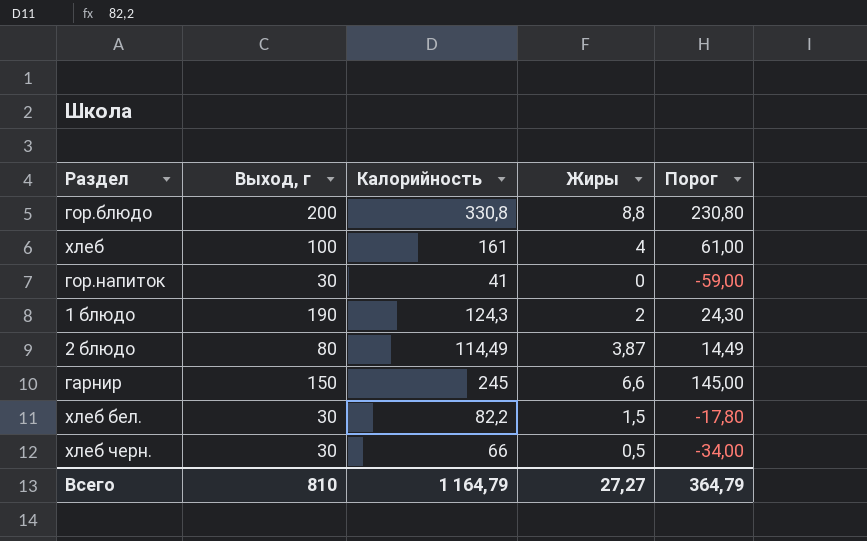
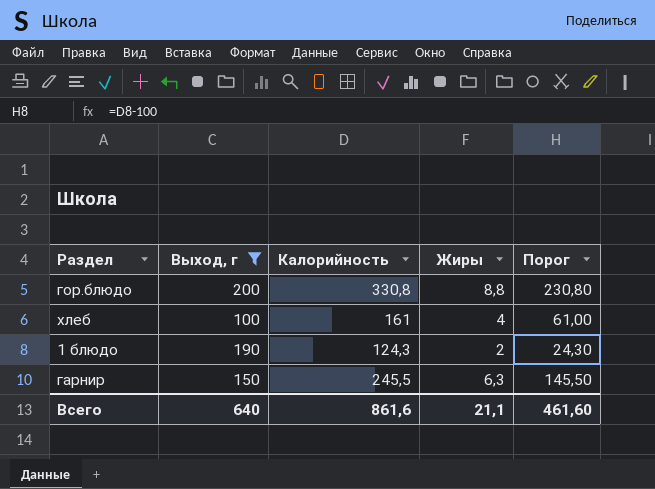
filter: none -> Выход, г >= 100
гарнир | Калорийность: 245 -> 245,5
гарнир | Жиры: 6,6 -> 6,3
гарнир | Порог: 145,00 -> 145,50
Всего | Выход, г: 810 -> 640
Всего | Калорийность: 1 164,79 -> 861,6
Всего | Жиры: 27,27 -> 21,1
Всего | Порог: 364,79 -> 461,60

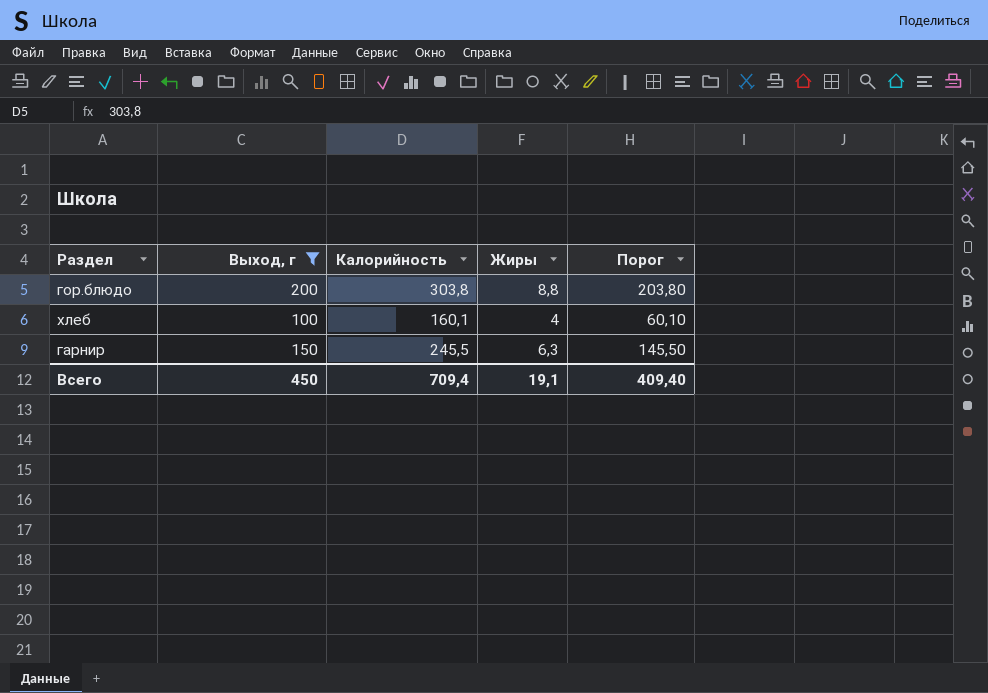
row 1 блюдо: 190 | 124,3 | 2 | 24,30 -> none
гор.блюдо | Калорийность: 330,8 -> 303,8
гор.блюдо | Порог: 230,80 -> 203,80
хлеб | Калорийность: 161 -> 160,1
хлеб | Порог: 61,00 -> 60,10
Всего | Выход, г: 640 -> 450
Всего | Калорийность: 861,6 -> 709,4
Всего | Жиры: 21,1 -> 19,1
Всего | Порог: 461,60 -> 409,40

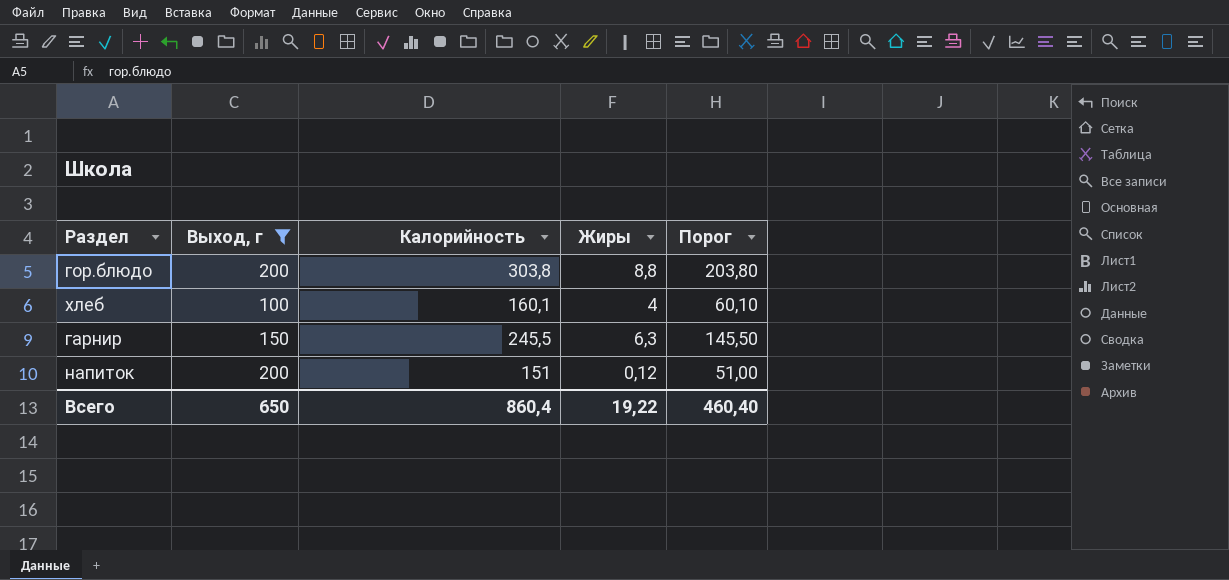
row напиток: none -> 200 | 151 | 0,12 | 51,00
Всего | Выход, г: 450 -> 650
Всего | Калорийность: 709,4 -> 860,4
Всего | Жиры: 19,1 -> 19,22
Всего | Порог: 409,40 -> 460,40

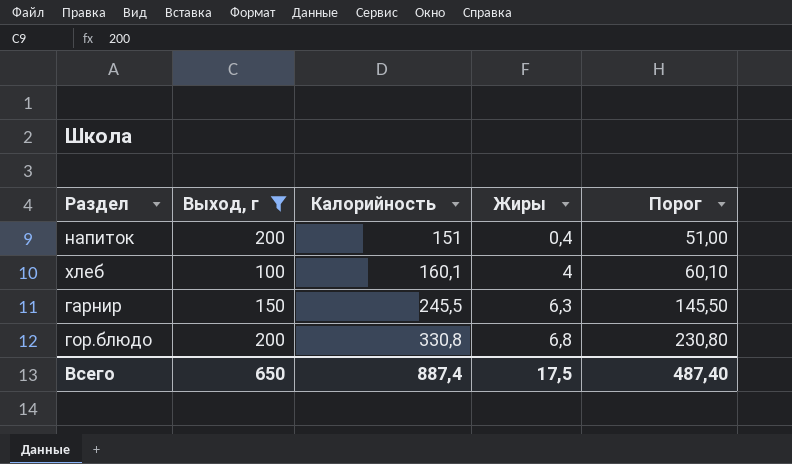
row order: none -> Калорийность ascending
напиток | Жиры: 0,12 -> 0,4
гор.блюдо | Калорийность: 303,8 -> 330,8
гор.блюдо | Жиры: 8,8 -> 6,8
гор.блюдо | Порог: 203,80 -> 230,80
Всего | Калорийность: 860,4 -> 887,4
Всего | Жиры: 19,22 -> 17,5
Всего | Порог: 460,40 -> 487,40

